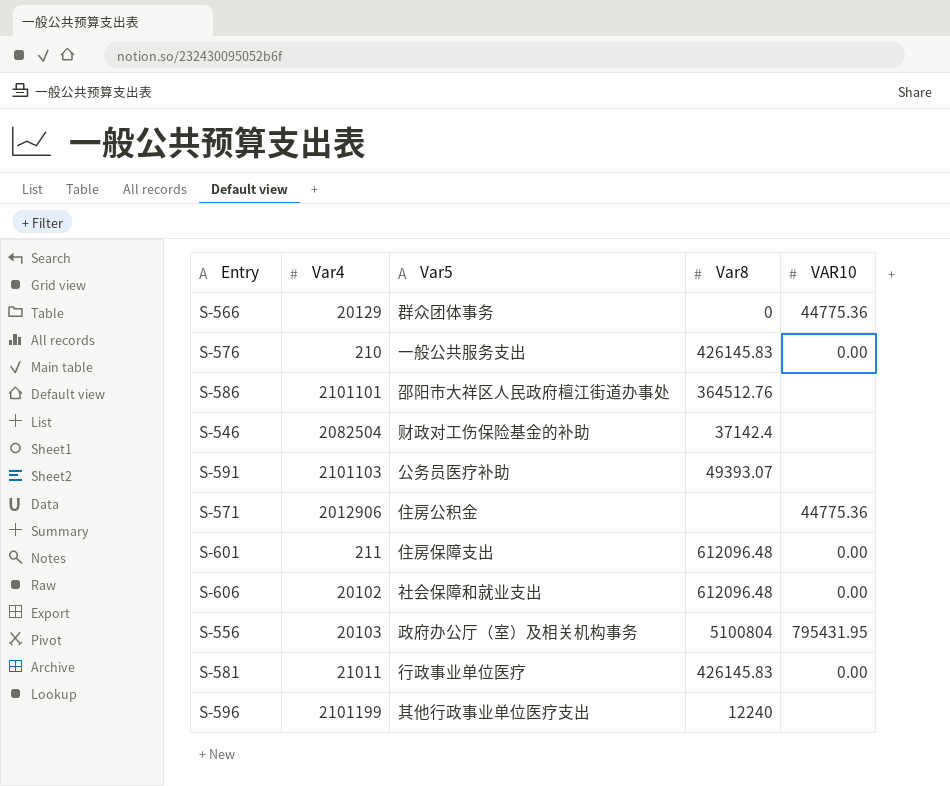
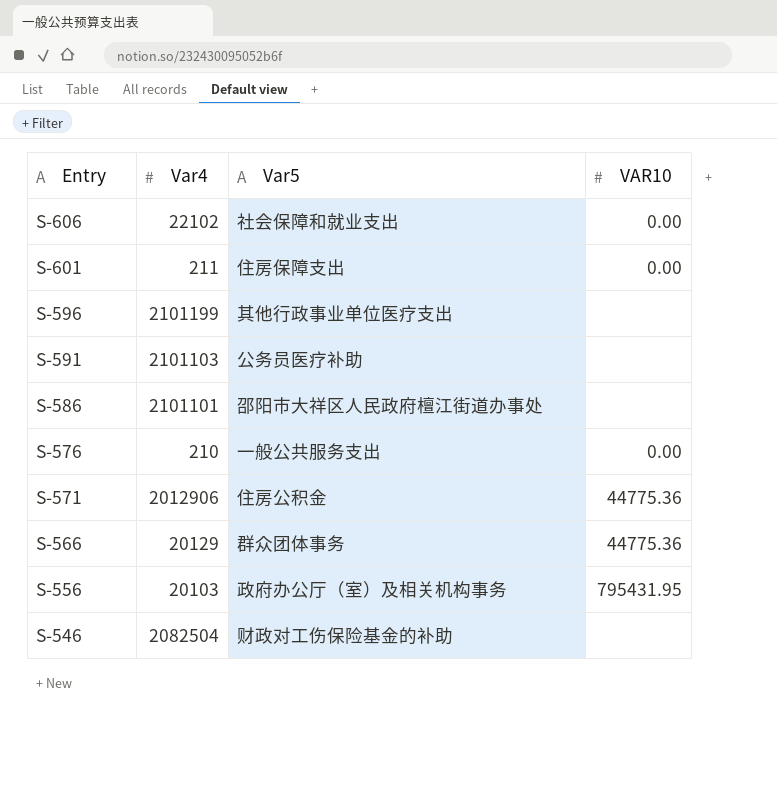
row order: none -> Entry descending
column Var8 | position: 4 -> none
row S-581: 21011 | 行政事业单位医疗 | 426145.83 | 0.00 -> none
S-606 | Var4: 20102 -> 22102

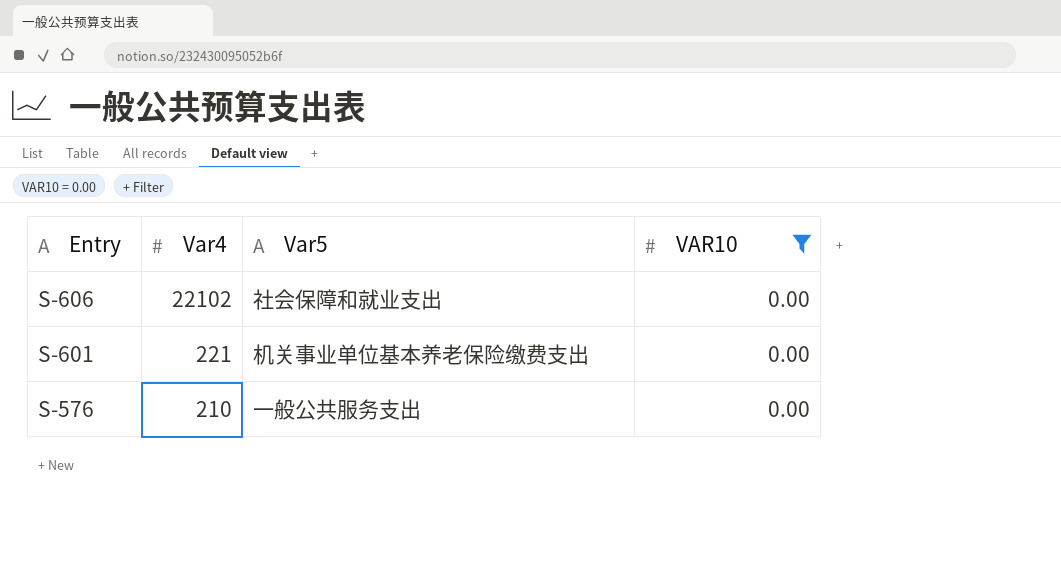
filter: none -> VAR10 = 0.00
S-601 | Var4: 211 -> 221
S-601 | Var5: 住房保障支出 -> 机关事业单位基本养老保险缴费支出

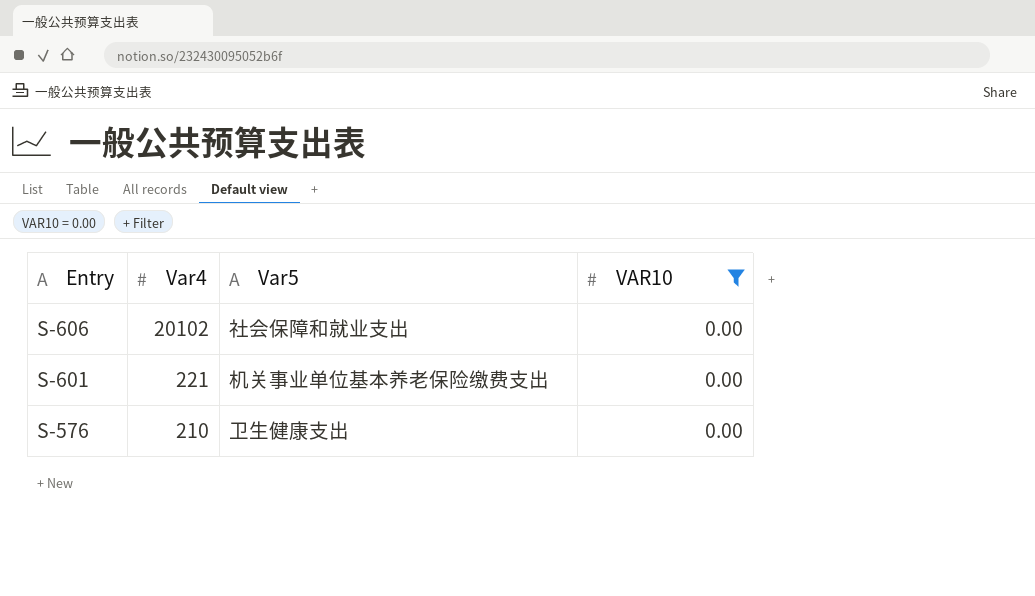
S-606 | Var4: 22102 -> 20102
S-576 | Var5: 一般公共服务支出 -> 卫生健康支出

